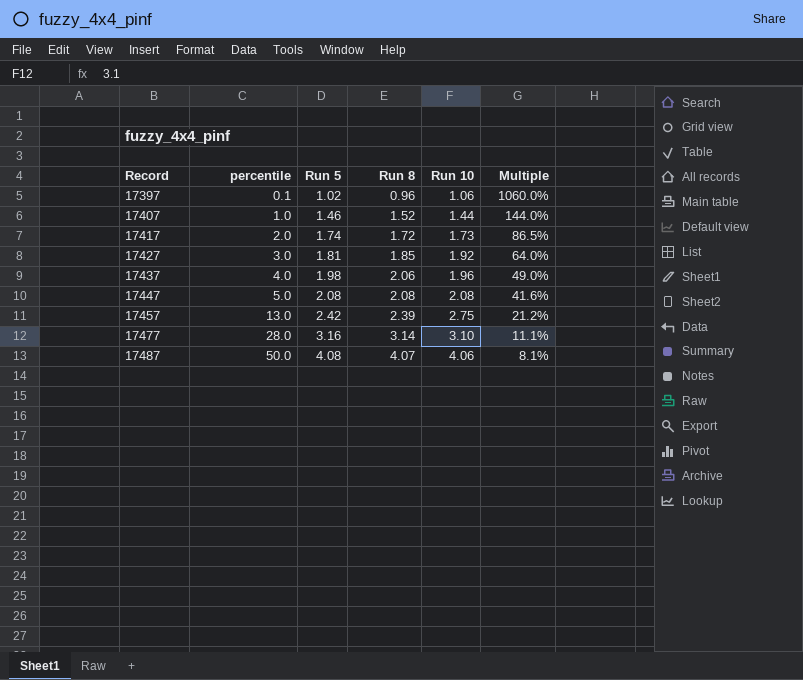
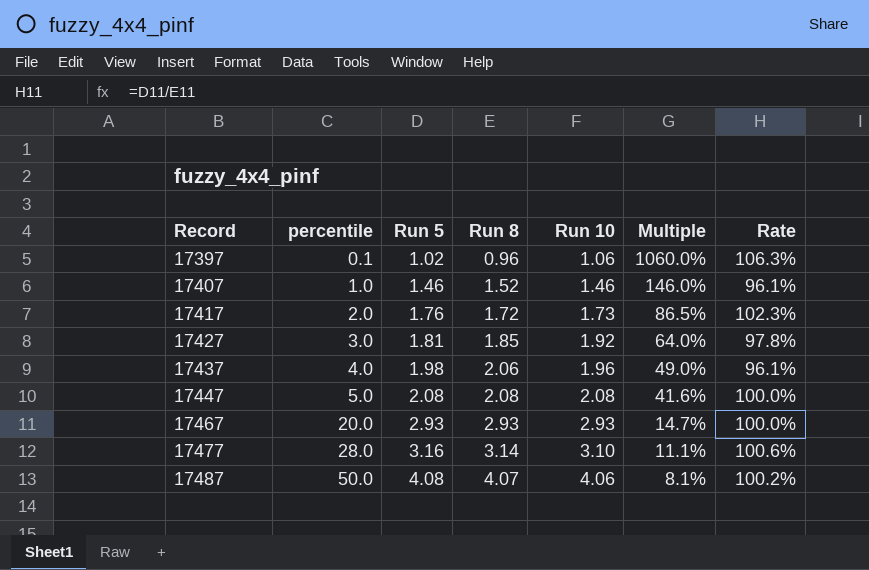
column Rate | formula: none -> [Run 5] / [Run 8]
row 17457: 13.0 | 2.42 | 2.39 | 2.75 | 21.2% -> none
17407 | Run 10: 1.44 -> 1.46
17407 | Multiple: 144.0% -> 146.0%
17417 | Run 5: 1.74 -> 1.76
row 17467: none -> 20.0 | 2.93 | 2.93 | 2.93 | 14.7% | 100.0%

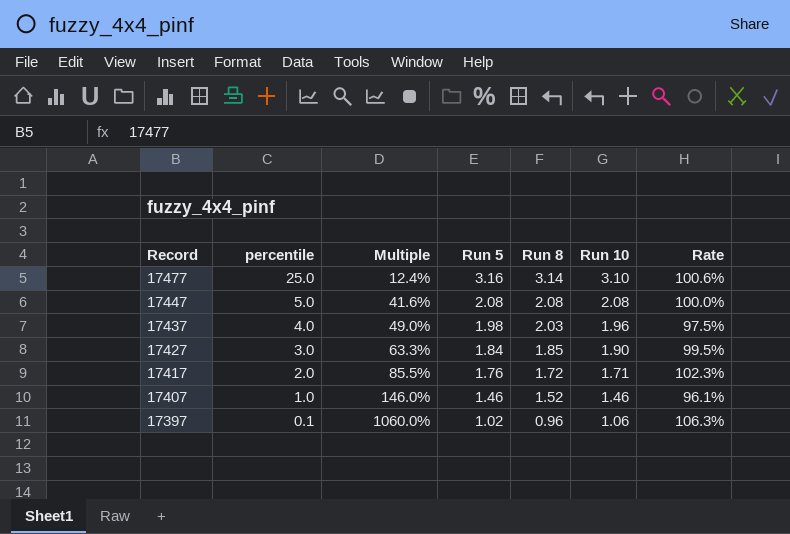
row order: Record ascending -> Record descending
column Multiple | position: 6 -> 3
row 17467: 20.0 | 2.93 | 2.93 | 2.93 | 14.7% | 100.0% -> none
row 17487: 50.0 | 4.08 | 4.07 | 4.06 | 8.1% | 100.2% -> none
17477 | percentile: 28.0 -> 25.0
17477 | Multiple: 11.1% -> 12.4%
17437 | Run 8: 2.06 -> 2.03
17437 | Rate: 96.1% -> 97.5%
17427 | Multiple: 64.0% -> 63.3%
17427 | Run 5: 1.81 -> 1.84
17427 | Run 10: 1.92 -> 1.90
17427 | Rate: 97.8% -> 99.5%
17417 | Multiple: 86.5% -> 85.5%
17417 | Run 10: 1.73 -> 1.71

